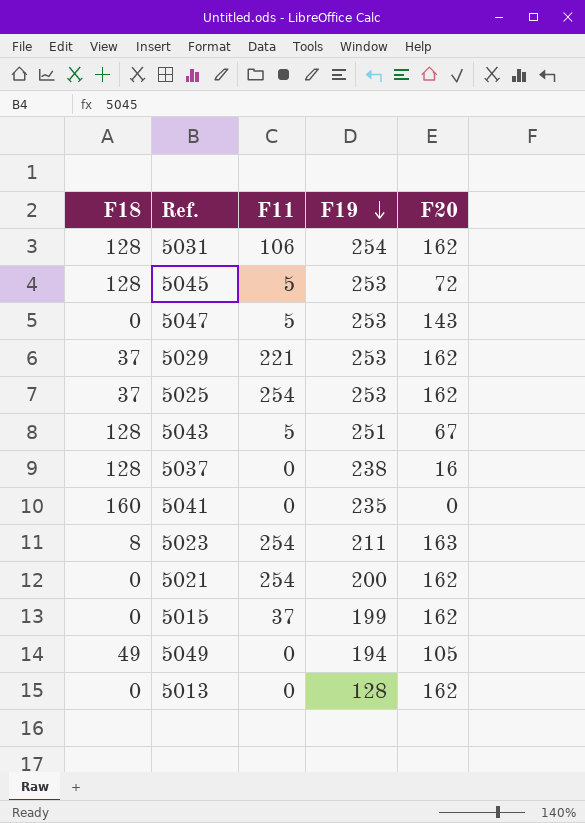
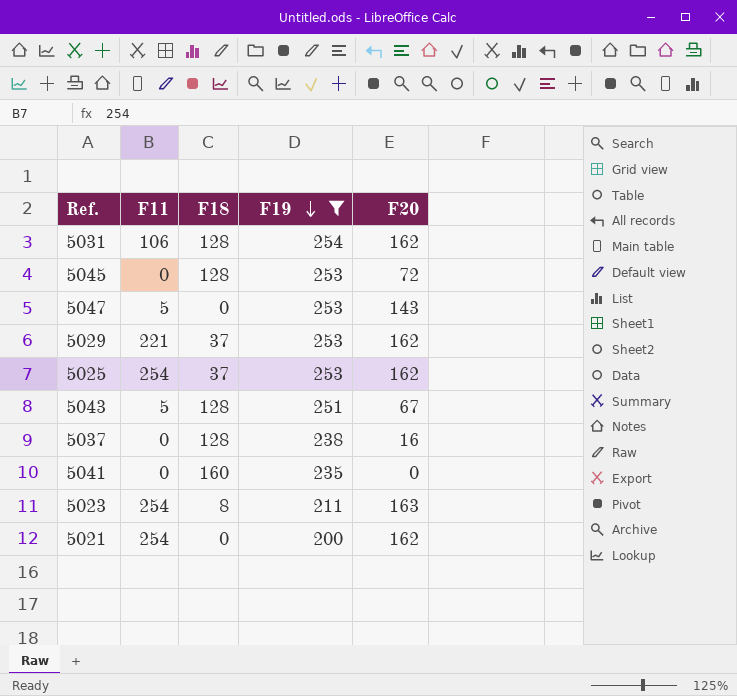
filter: none -> F19 >= 200
column F18 | position: 1 -> 3
5045 | F11: 5 -> 0

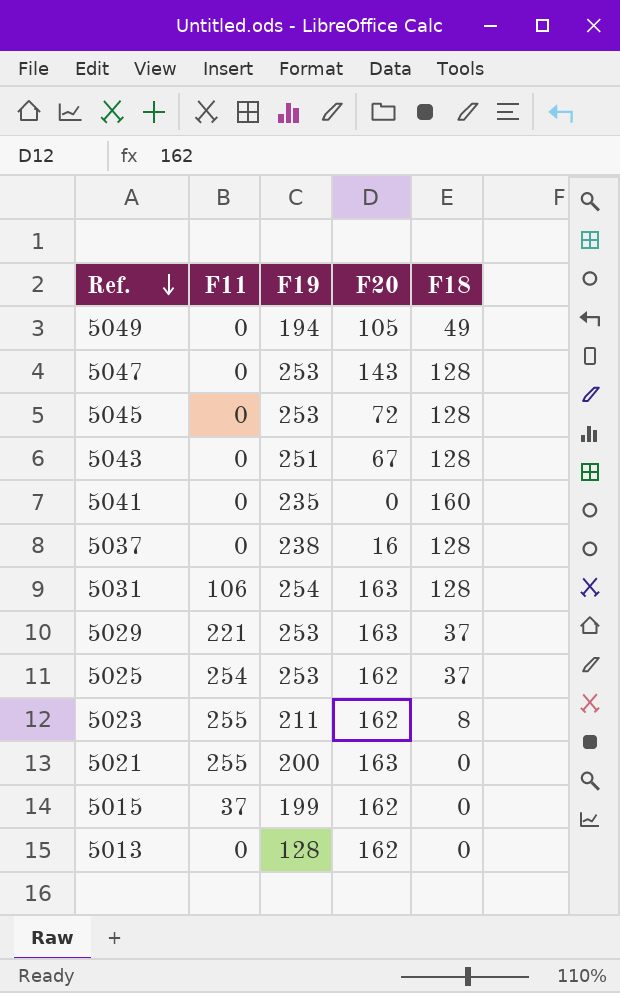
filter: F19 >= 200 -> none
row order: F19 descending -> Ref. descending
column F18 | position: 3 -> 5
5047 | F11: 5 -> 0
5047 | F18: 0 -> 128
5043 | F11: 5 -> 0
5031 | F20: 162 -> 163
5029 | F20: 162 -> 163
5023 | F11: 254 -> 255
5023 | F20: 163 -> 162
5021 | F11: 254 -> 255
5021 | F20: 162 -> 163

